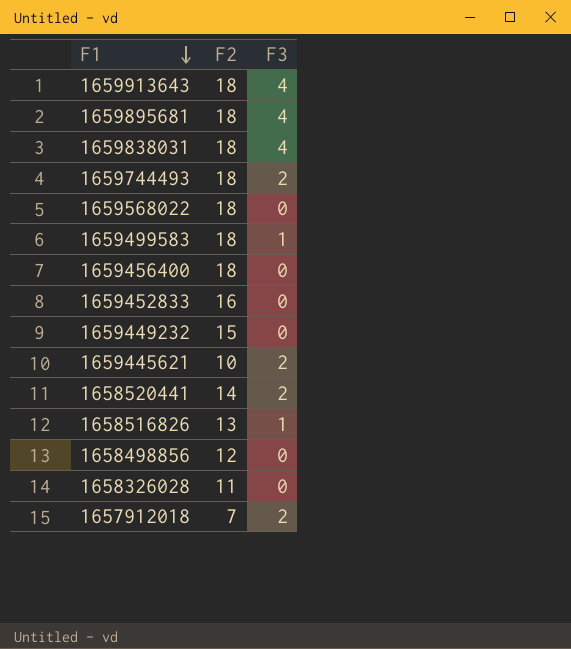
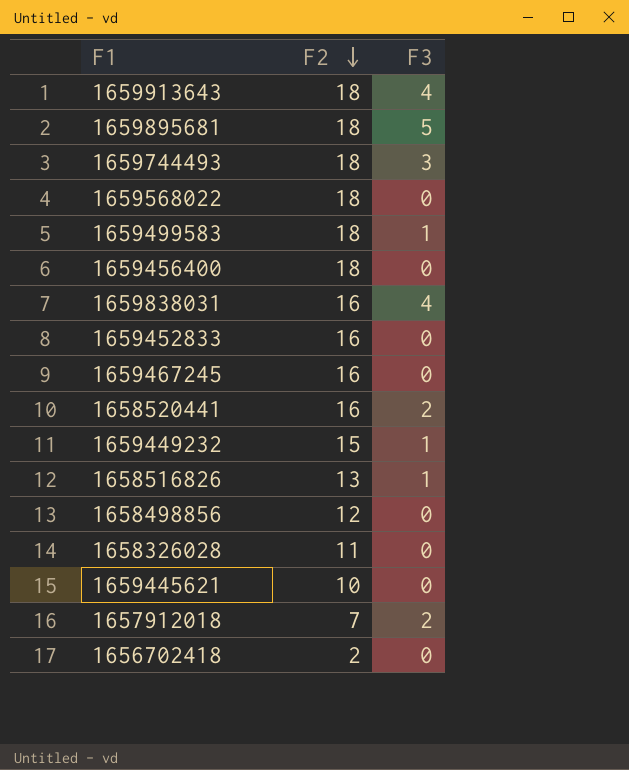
row order: F1 descending -> F2 descending
1659895681 | F3: 4 -> 5
1659744493 | F3: 2 -> 3
1659838031 | F2: 18 -> 16
row 1659467245: none -> 16 | 0
1658520441 | F2: 14 -> 16
1659449232 | F3: 0 -> 1
1659445621 | F3: 2 -> 0
row 1656702418: none -> 2 | 0

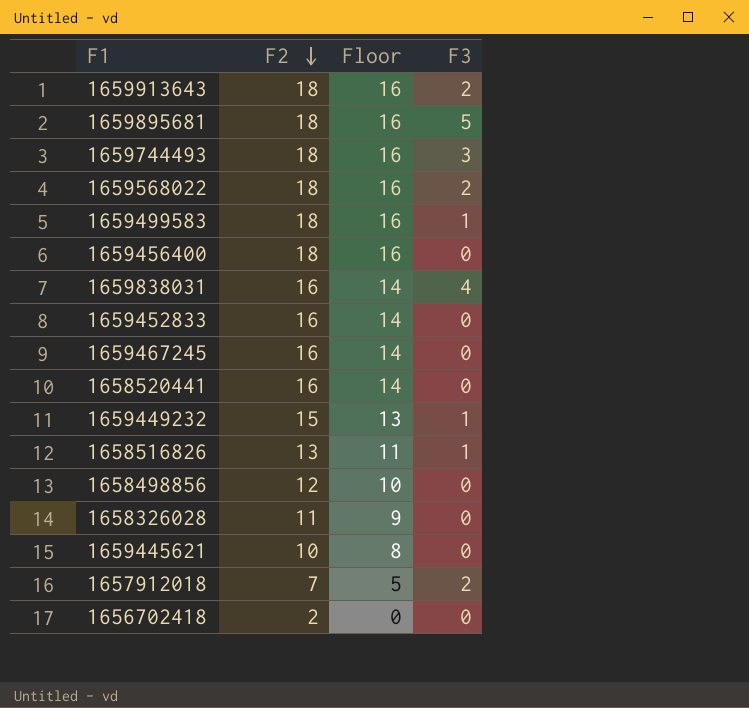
column Floor | formula: none -> [F2] - 2
1659913643 | F3: 4 -> 2
1659568022 | F3: 0 -> 2
1658520441 | F3: 2 -> 0

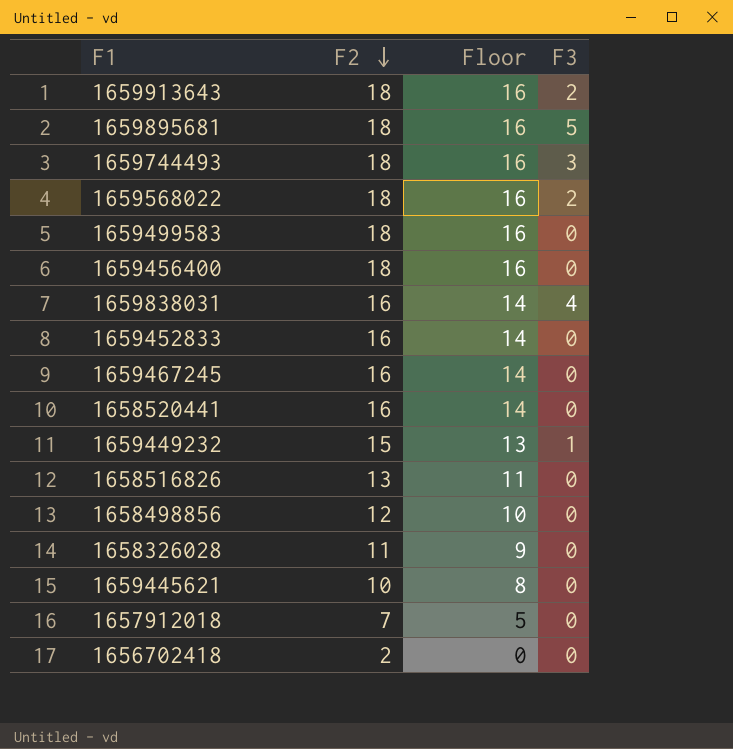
1659499583 | F3: 1 -> 0
1658516826 | F3: 1 -> 0
1657912018 | F3: 2 -> 0

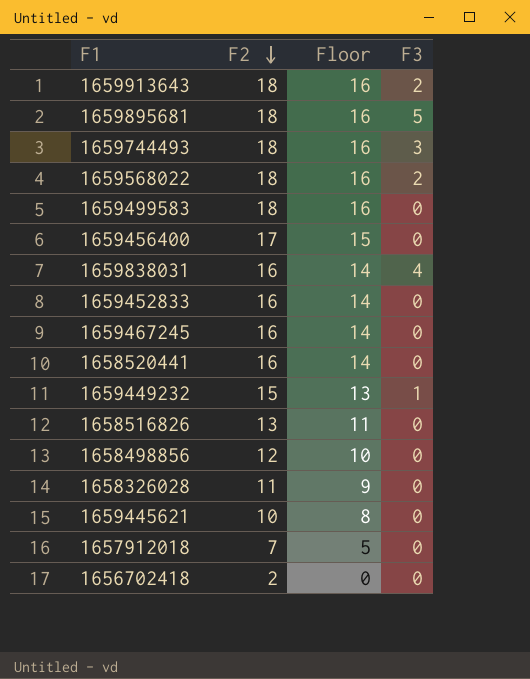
1659456400 | F2: 18 -> 17
1659456400 | Floor: 16 -> 15

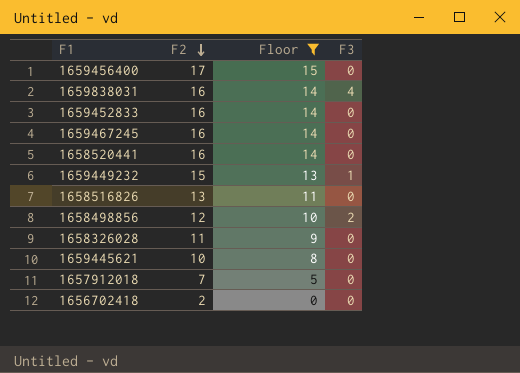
filter: none -> Floor != 16
1658498856 | F3: 0 -> 2

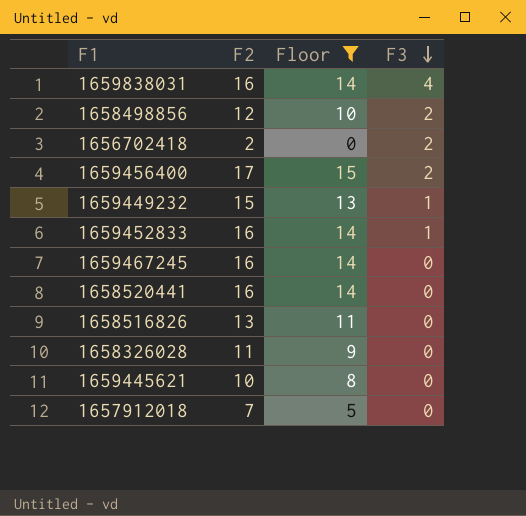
row order: F2 descending -> F3 descending
1656702418 | F3: 0 -> 2
1659456400 | F3: 0 -> 2
1659452833 | F3: 0 -> 1

